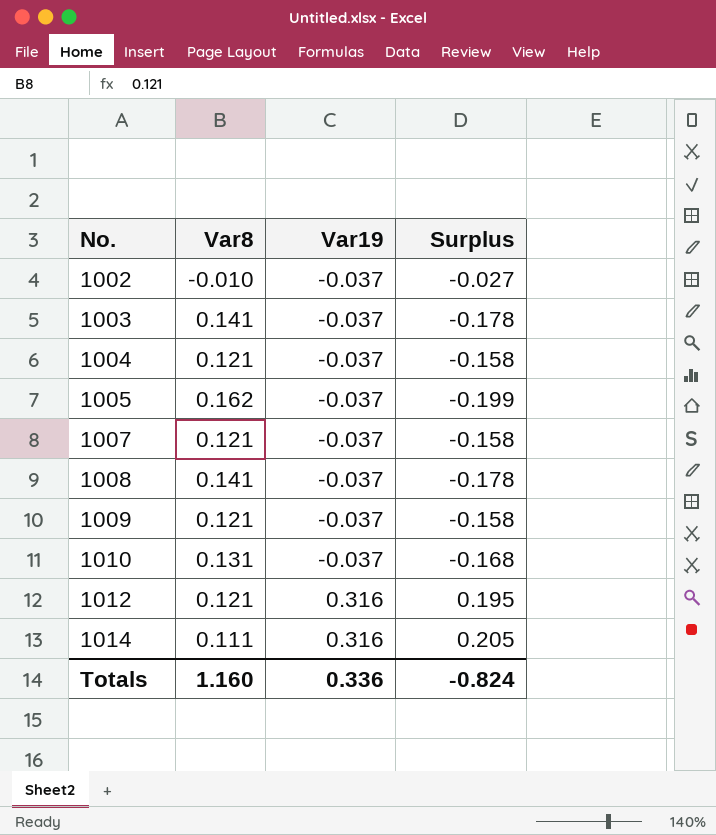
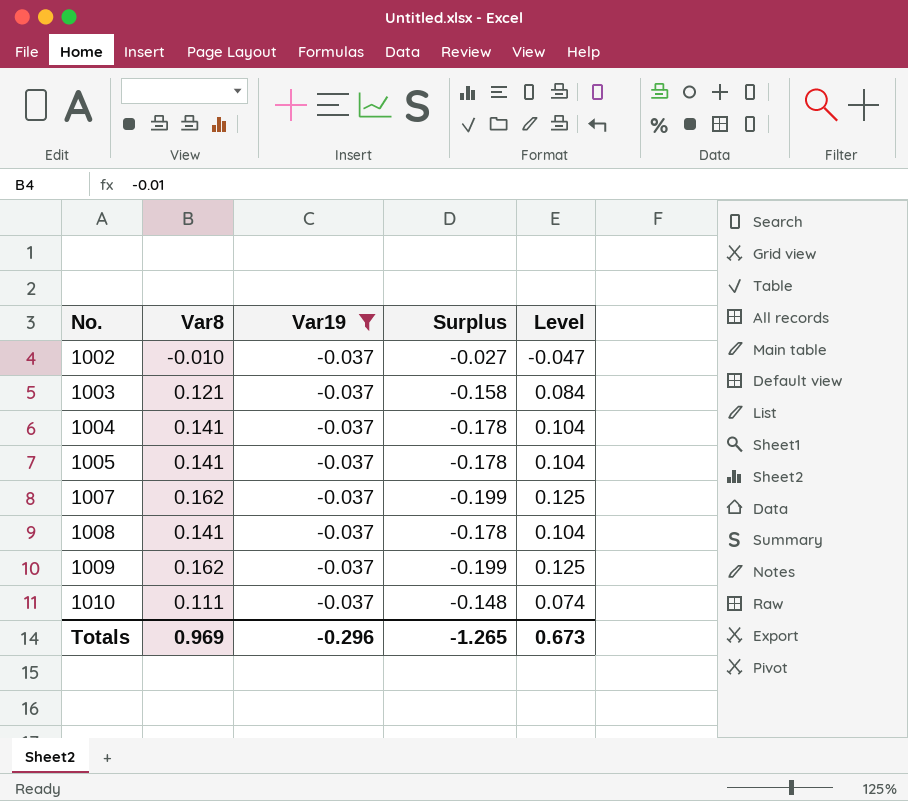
filter: none -> Var19 = -0.037
column Level | formula: none -> [Var8] + [Var19]
1003 | Var8: 0.141 -> 0.121
1003 | Surplus: -0.178 -> -0.158
1004 | Var8: 0.121 -> 0.141
1004 | Surplus: -0.158 -> -0.178
1005 | Var8: 0.162 -> 0.141
1005 | Surplus: -0.199 -> -0.178
1007 | Var8: 0.121 -> 0.162
1007 | Surplus: -0.158 -> -0.199
1009 | Var8: 0.121 -> 0.162
1009 | Surplus: -0.158 -> -0.199
1010 | Var8: 0.131 -> 0.111
1010 | Surplus: -0.168 -> -0.148
Totals | Var8: 1.160 -> 0.969
Totals | Var19: 0.336 -> -0.296
Totals | Surplus: -0.824 -> -1.265

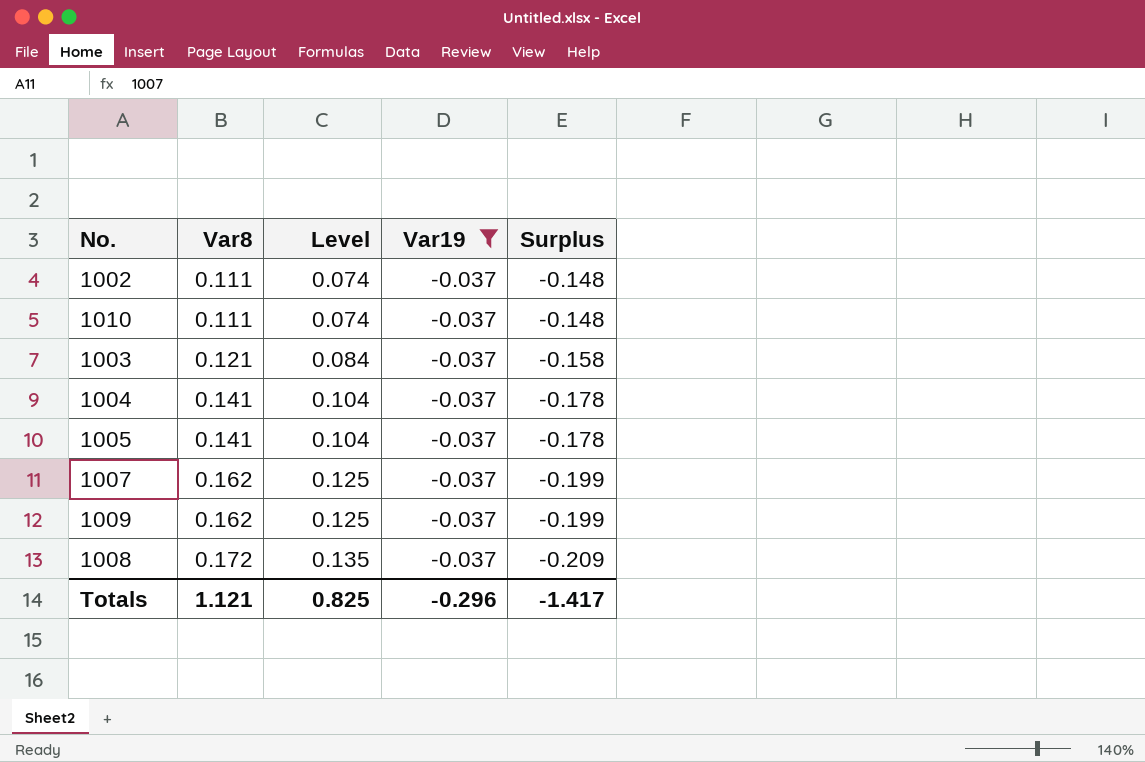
row order: No. ascending -> Var8 ascending
column Level | position: 5 -> 3
1002 | Var8: -0.010 -> 0.111
1002 | Level: -0.047 -> 0.074
1002 | Surplus: -0.027 -> -0.148
1008 | Var8: 0.141 -> 0.172
1008 | Level: 0.104 -> 0.135
1008 | Surplus: -0.178 -> -0.209
Totals | Var8: 0.969 -> 1.121
Totals | Level: 0.673 -> 0.825
Totals | Surplus: -1.265 -> -1.417

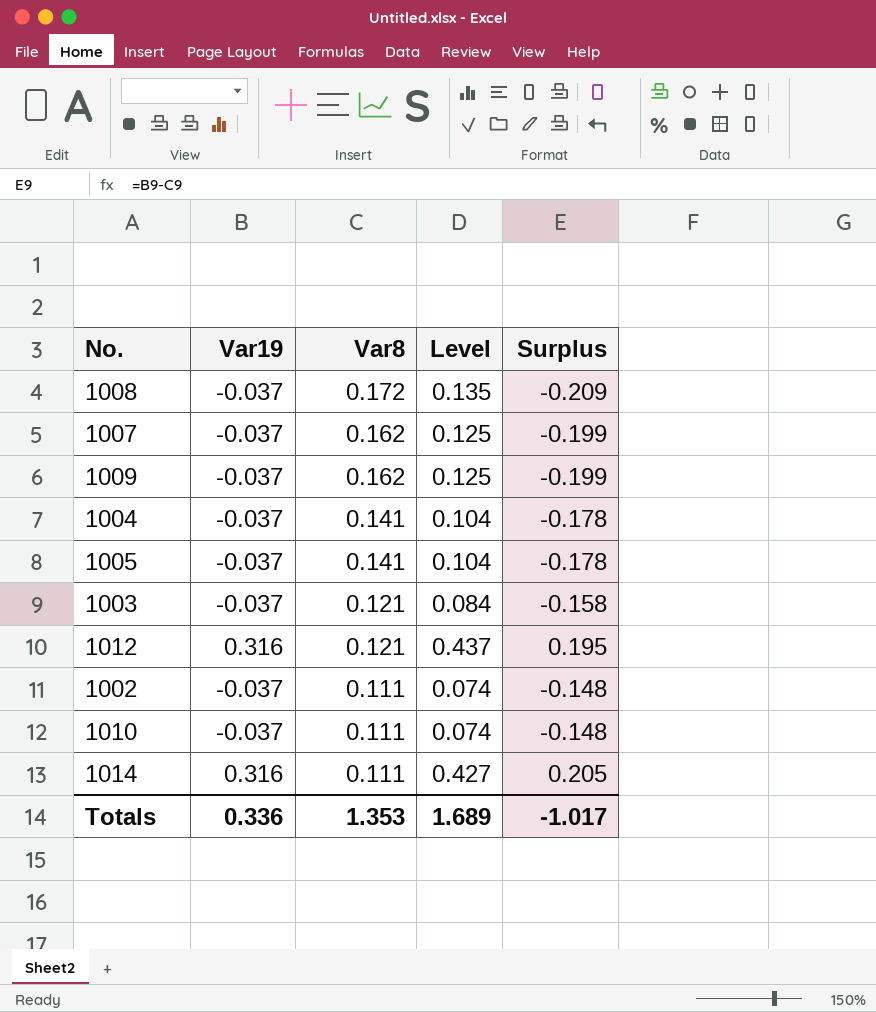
filter: Var19 = -0.037 -> none
row order: Var8 ascending -> Var8 descending
column Var19 | position: 4 -> 2
Totals | Var19: -0.296 -> 0.336
Totals | Var8: 1.121 -> 1.353
Totals | Level: 0.825 -> 1.689
Totals | Surplus: -1.417 -> -1.017

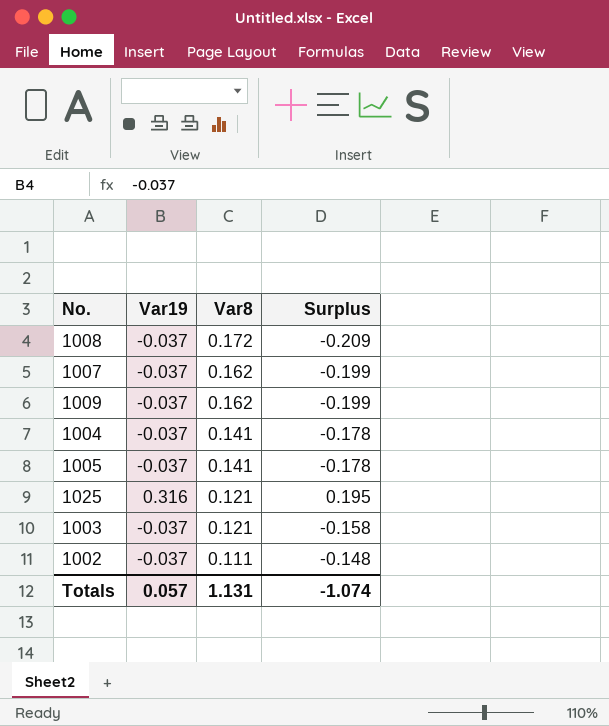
column Level | formula: [Var19] + [Var8] -> none
row 1012: 0.316 | 0.121 | 0.437 | 0.195 -> none
row 1010: -0.037 | 0.111 | 0.074 | -0.148 -> none
row 1014: 0.316 | 0.111 | 0.427 | 0.205 -> none
row 1025: none -> 0.316 | 0.121 | 0.195
Totals | Var19: 0.336 -> 0.057
Totals | Var8: 1.353 -> 1.131
Totals | Surplus: -1.017 -> -1.074

